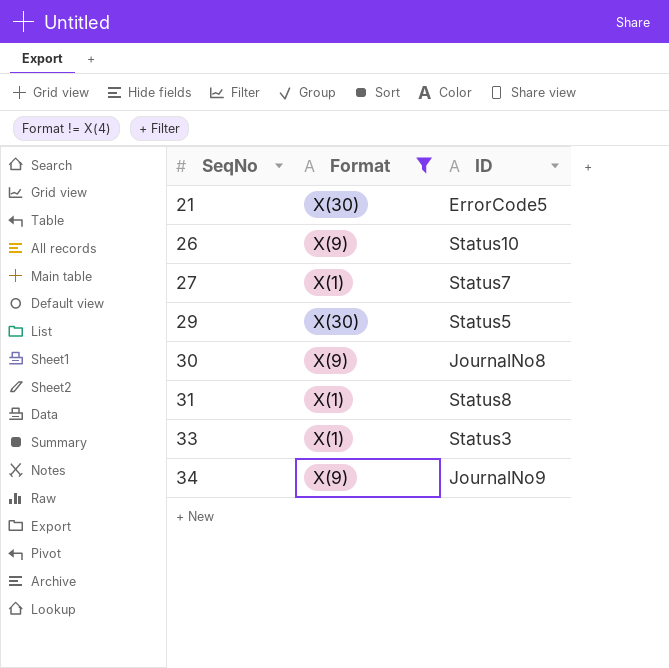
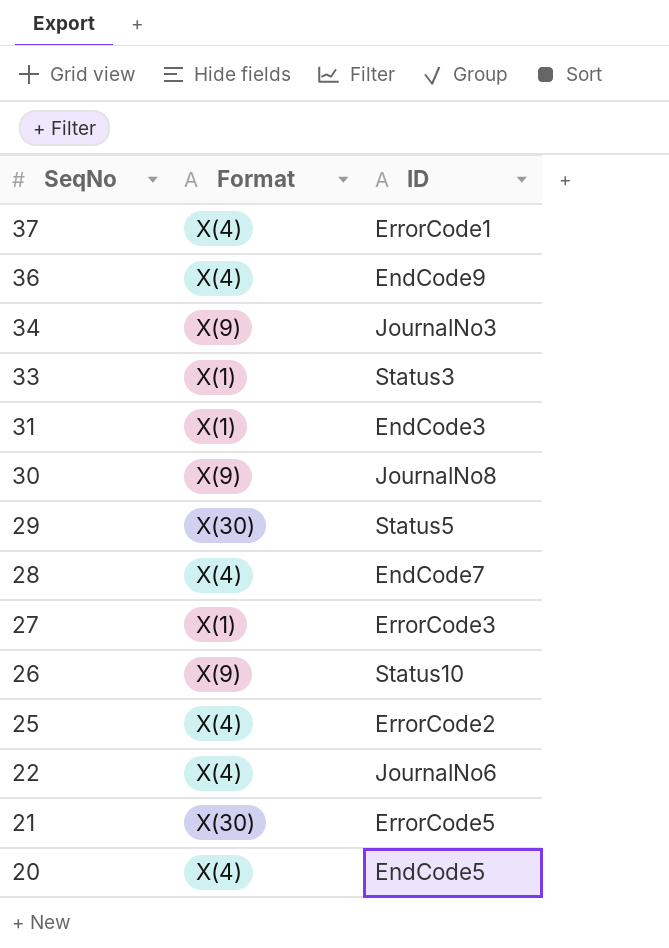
filter: Format != X(4) -> none
row order: SeqNo ascending -> SeqNo descending
34 | ID: JournalNo9 -> JournalNo3
31 | ID: Status8 -> EndCode3
27 | ID: Status7 -> ErrorCode3

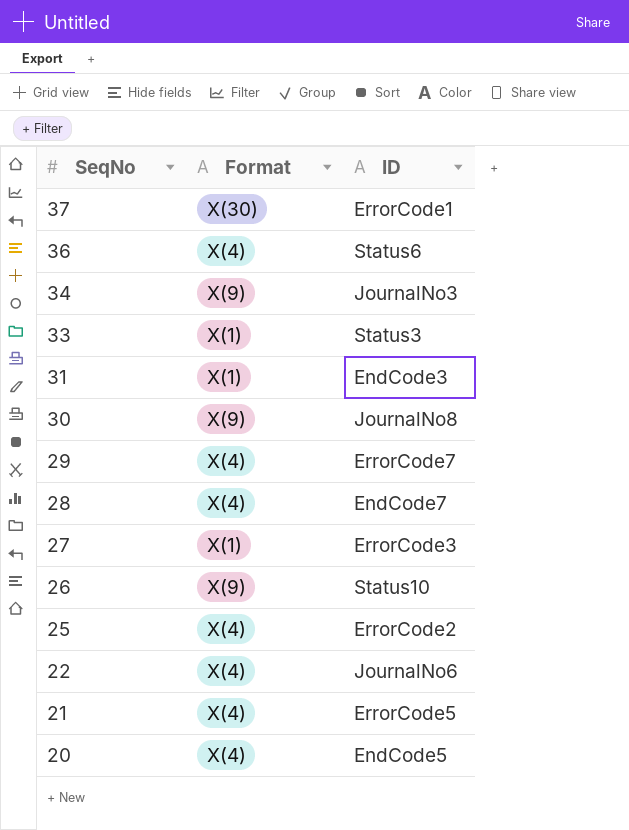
37 | Format: X(4) -> X(30)
36 | ID: EndCode9 -> Status6
29 | Format: X(30) -> X(4)
29 | ID: Status5 -> ErrorCode7
21 | Format: X(30) -> X(4)

